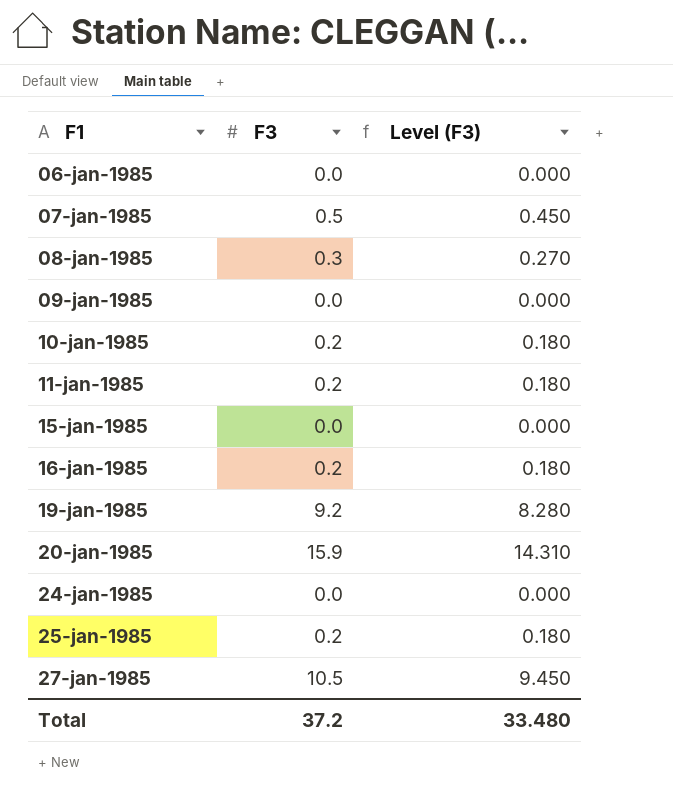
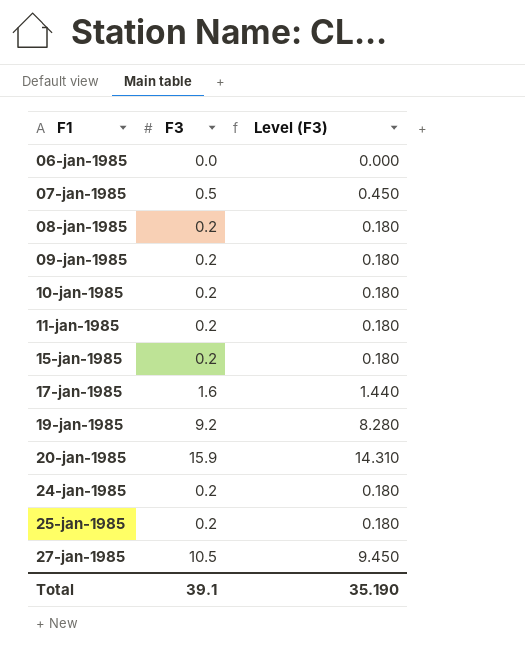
row 16-jan-1985: 0.2 | 0.180 -> none
08-jan-1985 | F3: 0.3 -> 0.2
08-jan-1985 | Level (F3): 0.270 -> 0.180
09-jan-1985 | F3: 0.0 -> 0.2
09-jan-1985 | Level (F3): 0.000 -> 0.180
15-jan-1985 | F3: 0.0 -> 0.2
15-jan-1985 | Level (F3): 0.000 -> 0.180
row 17-jan-1985: none -> 1.6 | 1.440
24-jan-1985 | F3: 0.0 -> 0.2
24-jan-1985 | Level (F3): 0.000 -> 0.180
Total | F3: 37.2 -> 39.1
Total | Level (F3): 33.480 -> 35.190

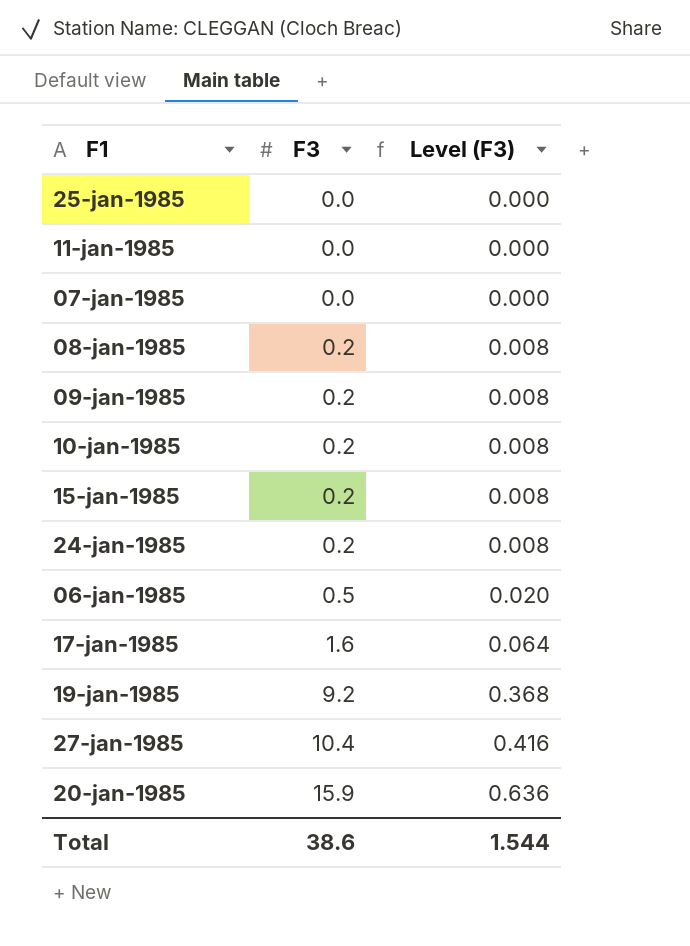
row order: F1 ascending -> F3 ascending
column Level (F3) | formula: [F3] * 0.9 -> [F3] * 0.04
25-jan-1985 | F3: 0.2 -> 0.0
11-jan-1985 | F3: 0.2 -> 0.0
07-jan-1985 | F3: 0.5 -> 0.0
06-jan-1985 | F3: 0.0 -> 0.5
27-jan-1985 | F3: 10.5 -> 10.4
Total | F3: 39.1 -> 38.6
Total | Level (F3): 35.190 -> 1.544

